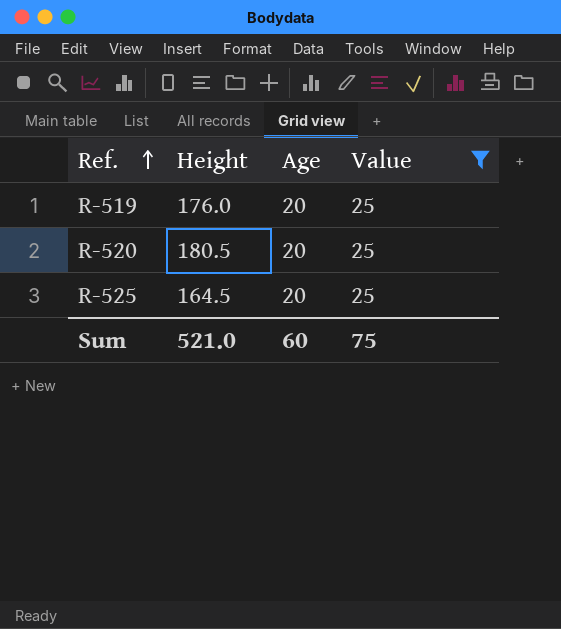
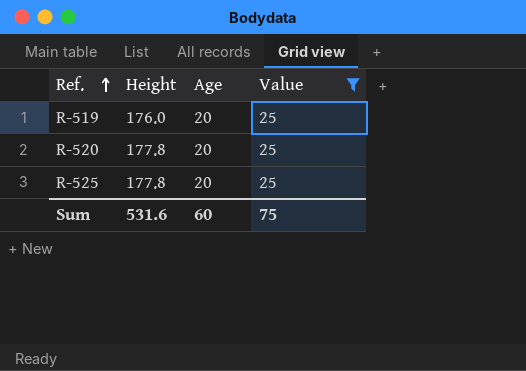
R-520 | Height: 180.5 -> 177.8
R-525 | Height: 164.5 -> 177.8
Sum | Height: 521.0 -> 531.6

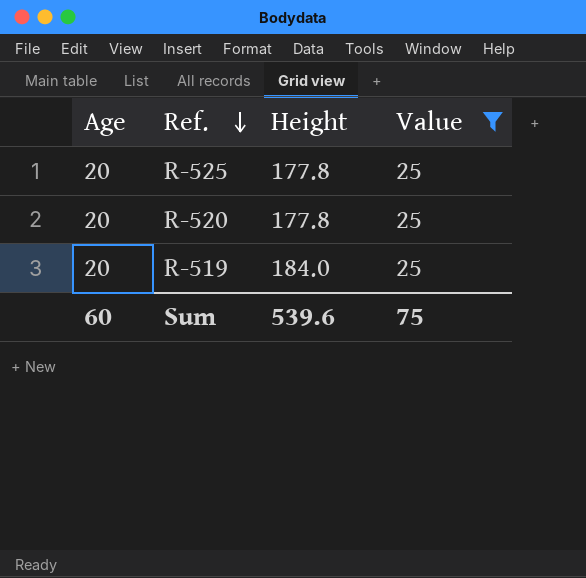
row order: Ref. ascending -> Ref. descending
column Age | position: 3 -> 1
R-519 | Height: 176.0 -> 184.0
Sum | Height: 531.6 -> 539.6

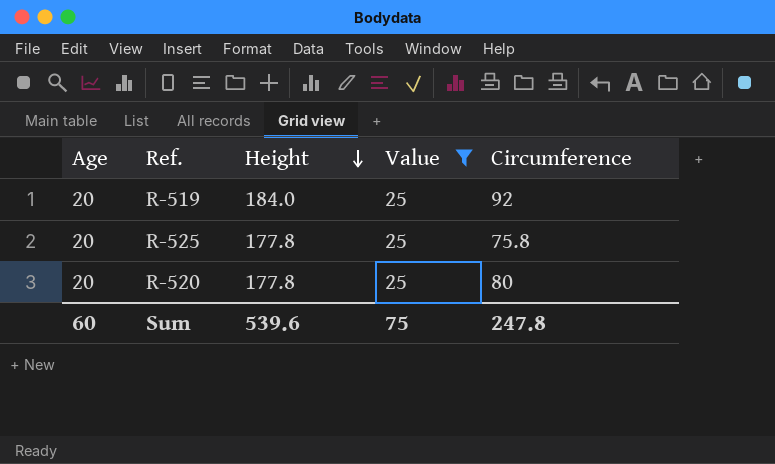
row order: Ref. descending -> Height descending
column Circumference | position: none -> 5

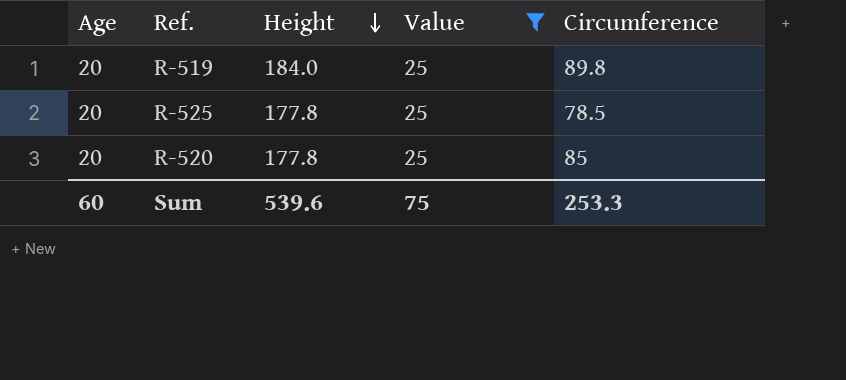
R-519 | Circumference: 92 -> 89.8
R-525 | Circumference: 75.8 -> 78.5
R-520 | Circumference: 80 -> 85
Sum | Circumference: 247.8 -> 253.3

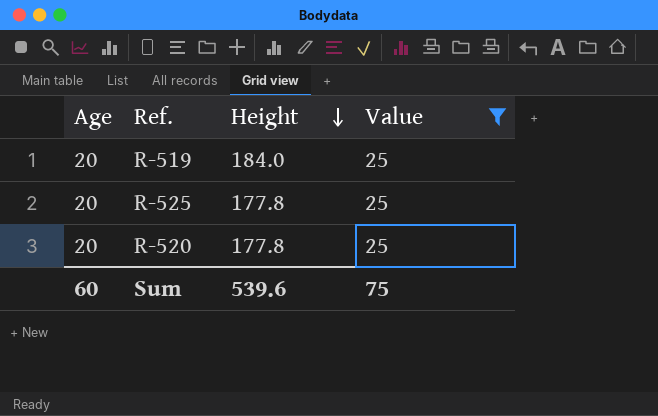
column Circumference | position: 5 -> none

